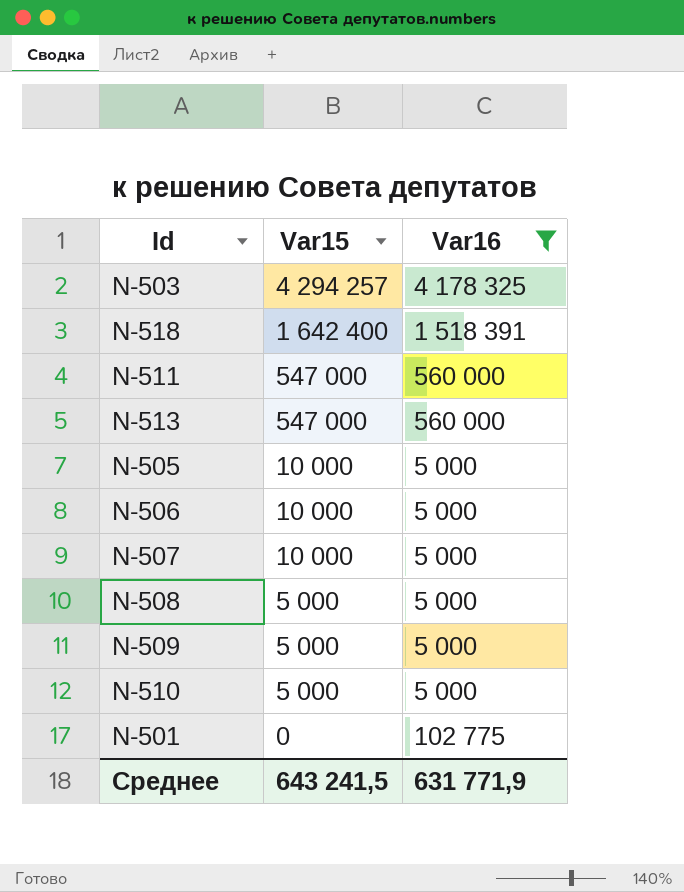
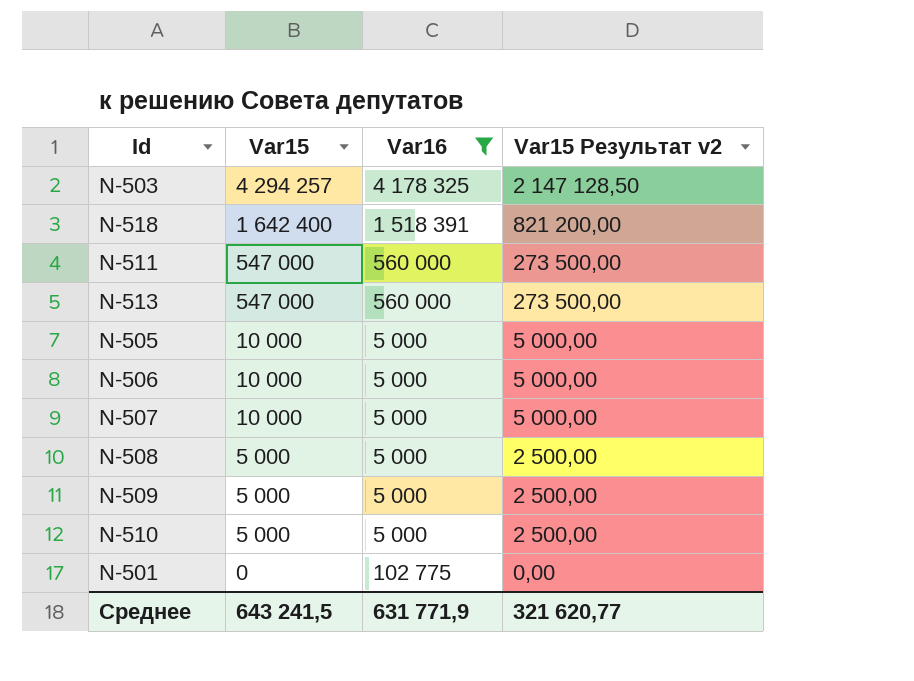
column Var15 Результат v2 | formula: none -> [Var15] * 0,5

